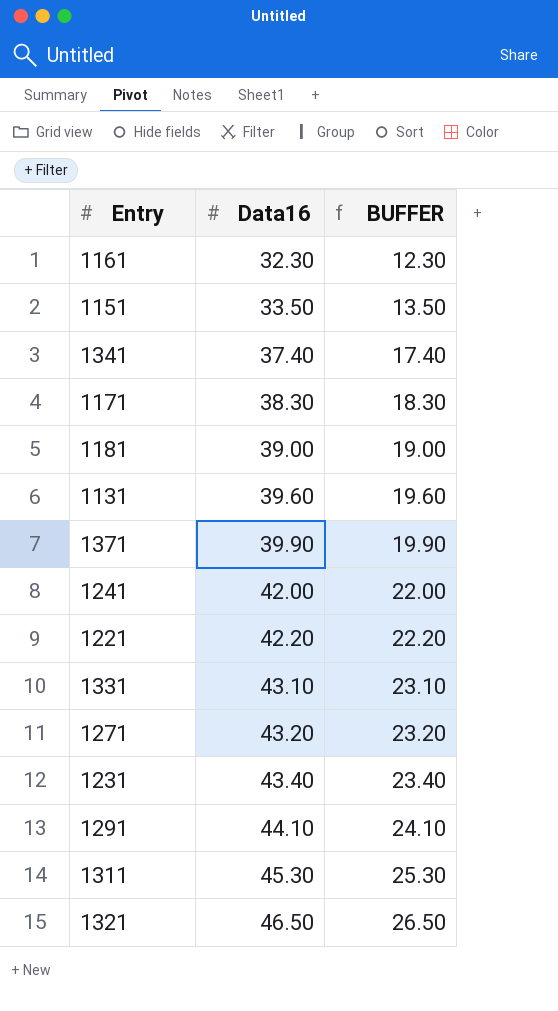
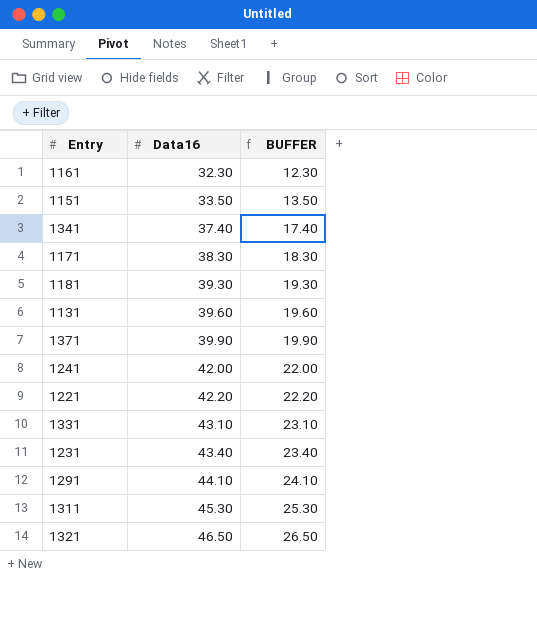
row 1271: 43.20 | 23.20 -> none
1181 | Data16: 39.00 -> 39.30
1181 | BUFFER: 19.00 -> 19.30

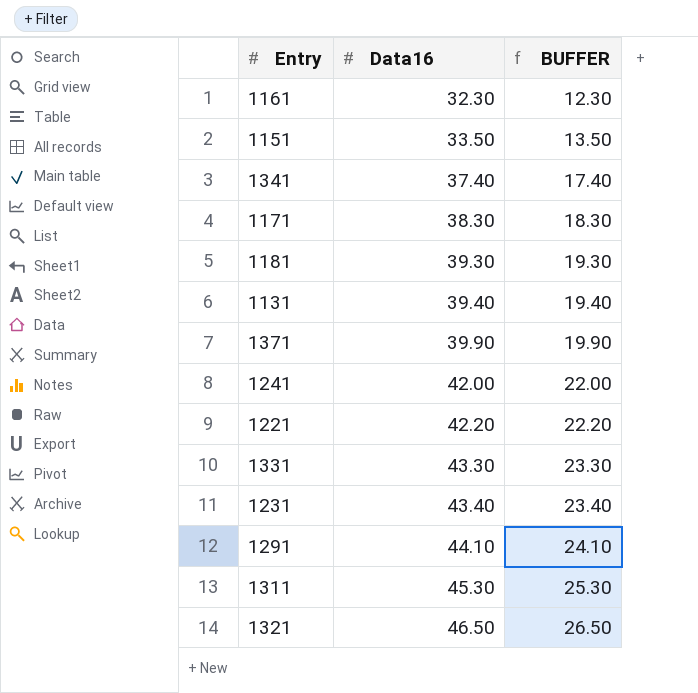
1131 | Data16: 39.60 -> 39.40
1131 | BUFFER: 19.60 -> 19.40
1331 | Data16: 43.10 -> 43.30
1331 | BUFFER: 23.10 -> 23.30

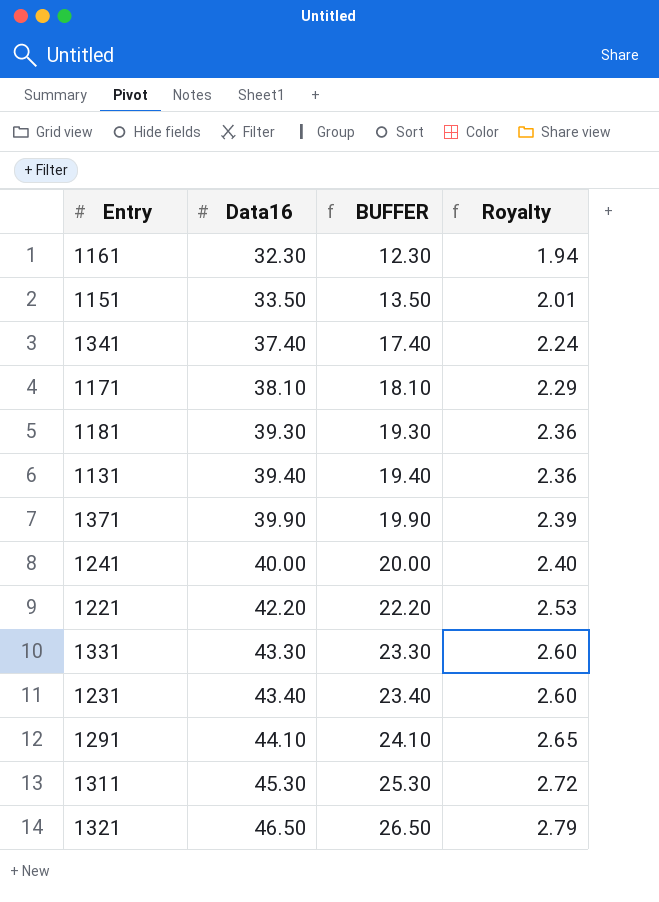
column Royalty | formula: none -> [Data16] * 0.06
1171 | Data16: 38.30 -> 38.10
1171 | BUFFER: 18.30 -> 18.10
1241 | Data16: 42.00 -> 40.00
1241 | BUFFER: 22.00 -> 20.00

